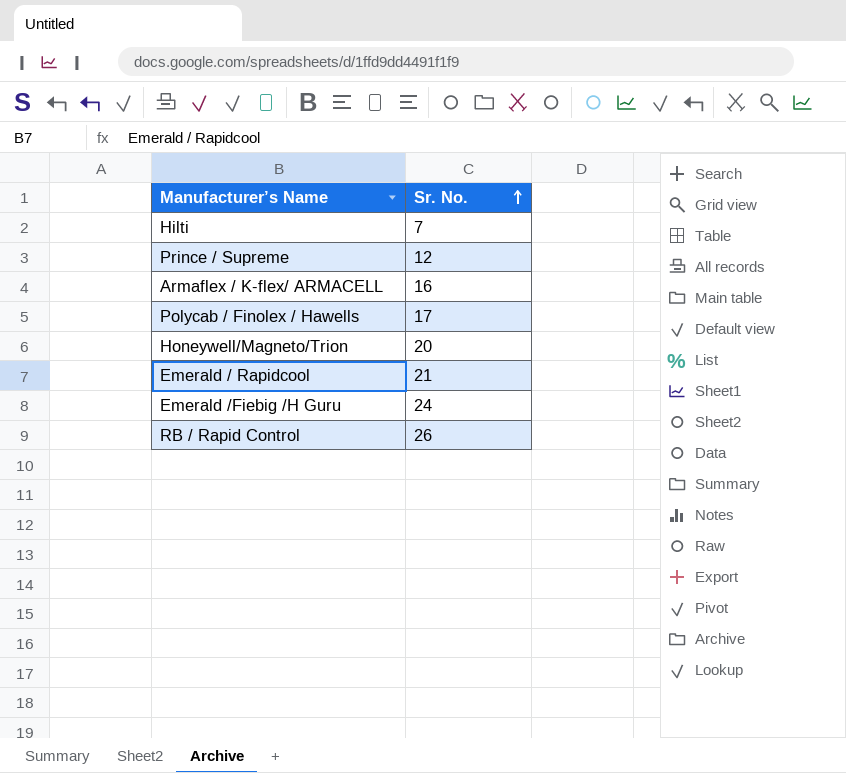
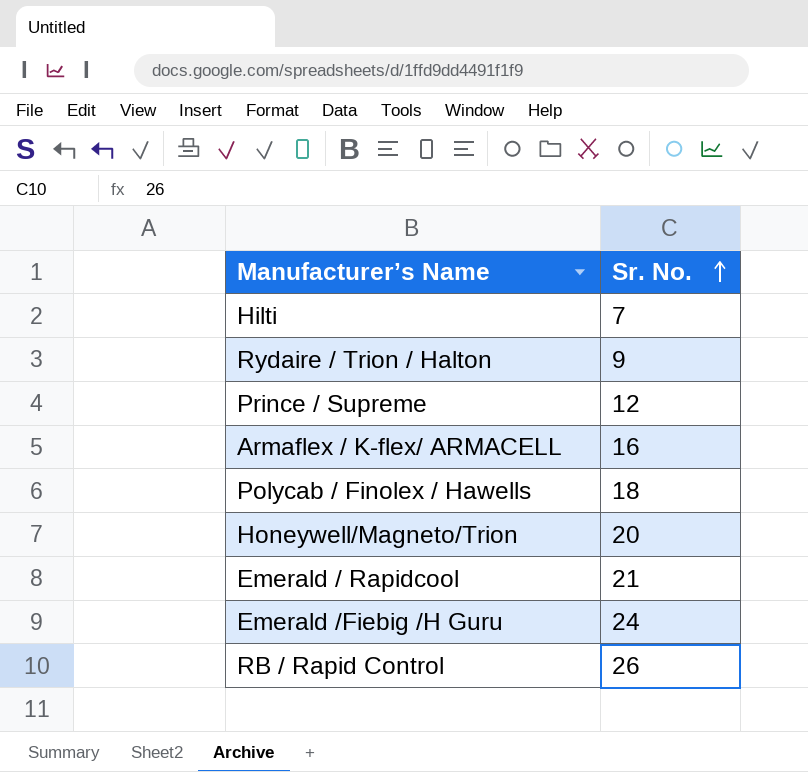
row Rydaire / Trion / Halton: none -> 9
Polycab / Finolex / Hawells | Sr. No.: 17 -> 18

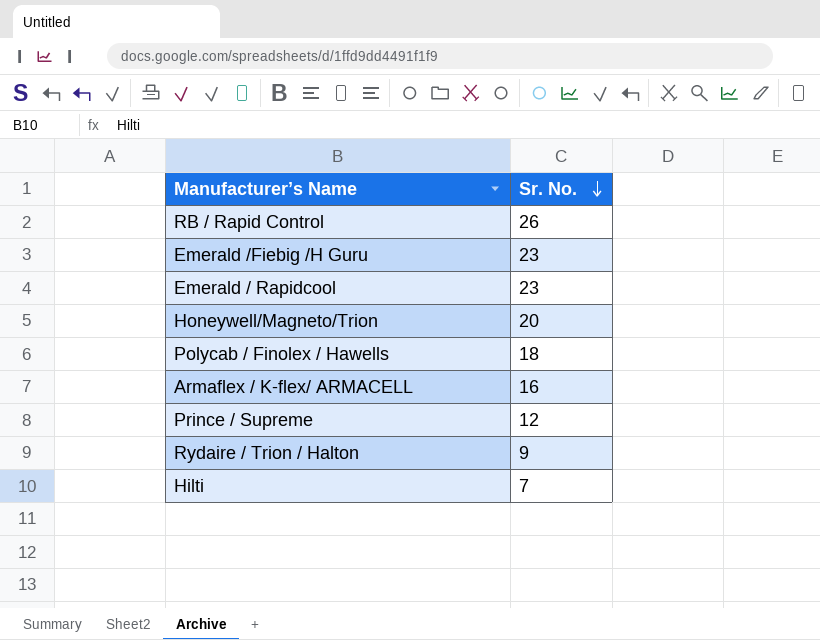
row order: Sr. No. ascending -> Sr. No. descending
Emerald /Fiebig /H Guru | Sr. No.: 24 -> 23
Emerald / Rapidcool | Sr. No.: 21 -> 23

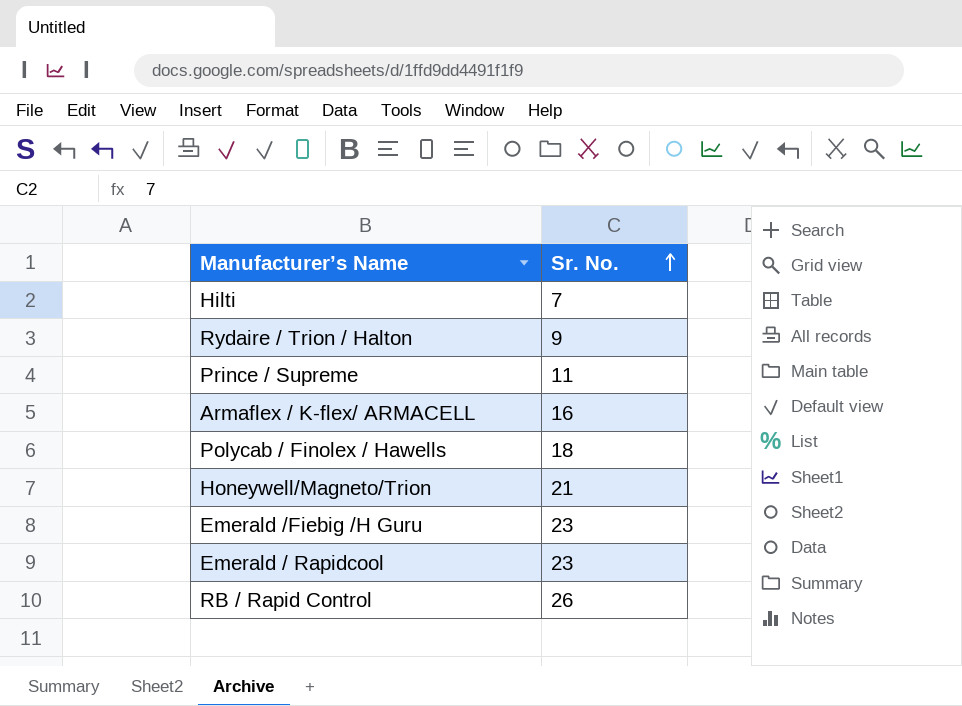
row order: Sr. No. descending -> Sr. No. ascending
Prince / Supreme | Sr. No.: 12 -> 11
Honeywell/Magneto/Trion | Sr. No.: 20 -> 21

